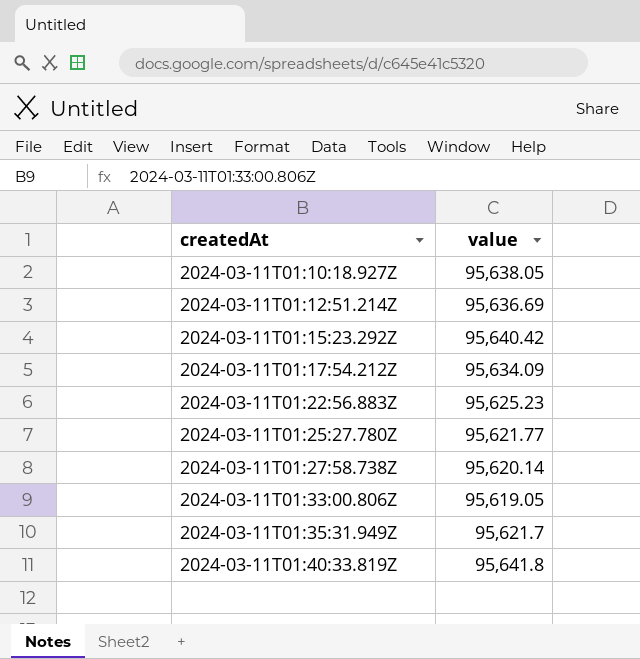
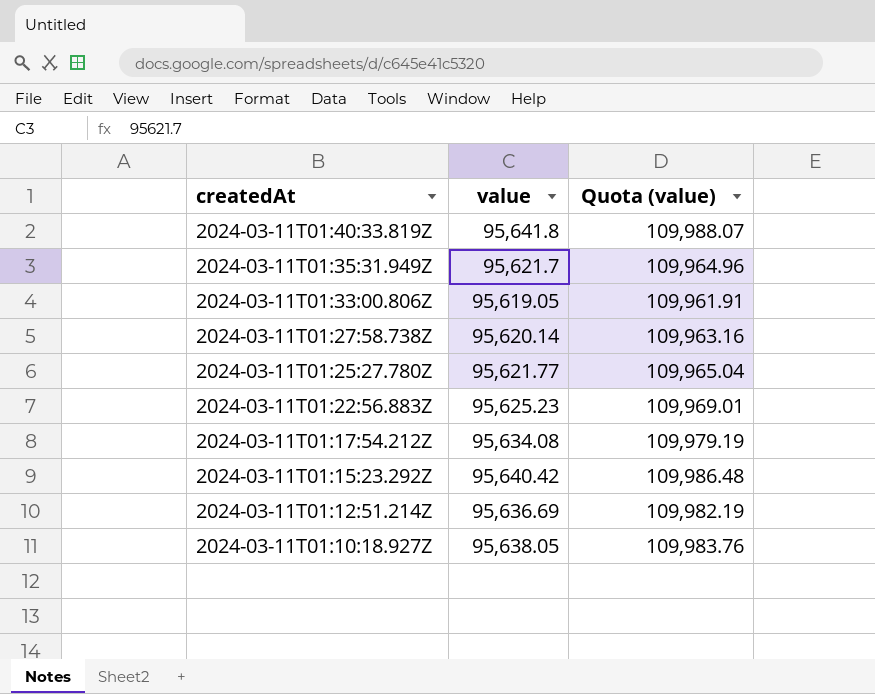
row order: createdAt ascending -> createdAt descending
column Quota (value) | formula: none -> [value] * 1.15
2024-03-11T01:17:54.212Z | value: 95,634.09 -> 95,634.08

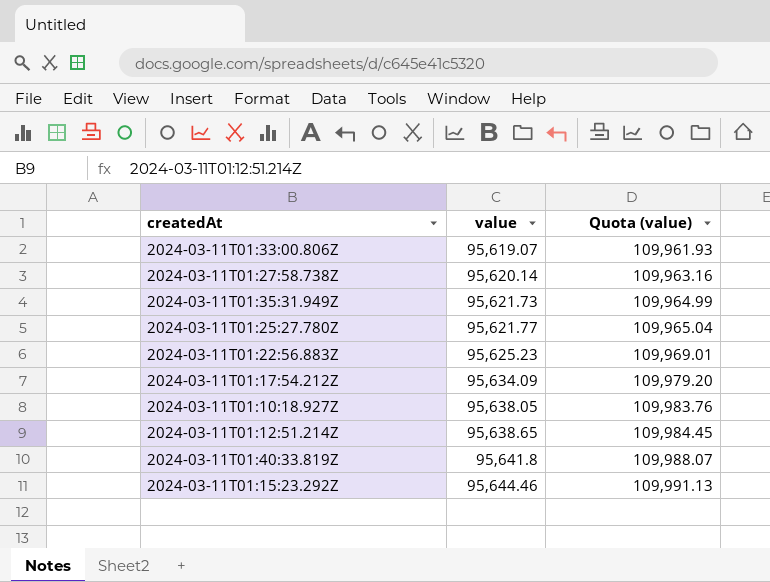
row order: createdAt descending -> value ascending
2024-03-11T01:33:00.806Z | value: 95,619.05 -> 95,619.07
2024-03-11T01:33:00.806Z | Quota (value): 109,961.91 -> 109,961.93
2024-03-11T01:35:31.949Z | value: 95,621.7 -> 95,621.73
2024-03-11T01:35:31.949Z | Quota (value): 109,964.96 -> 109,964.99
2024-03-11T01:17:54.212Z | value: 95,634.08 -> 95,634.09
2024-03-11T01:17:54.212Z | Quota (value): 109,979.19 -> 109,979.20
2024-03-11T01:12:51.214Z | value: 95,636.69 -> 95,638.65
2024-03-11T01:12:51.214Z | Quota (value): 109,982.19 -> 109,984.45
2024-03-11T01:15:23.292Z | value: 95,640.42 -> 95,644.46
2024-03-11T01:15:23.292Z | Quota (value): 109,986.48 -> 109,991.13

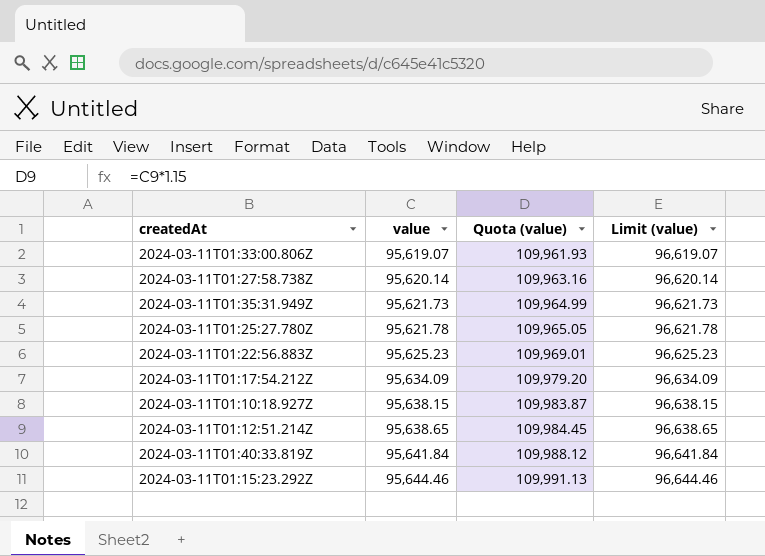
column Limit (value) | formula: none -> [value] + 1000
2024-03-11T01:25:27.780Z | value: 95,621.77 -> 95,621.78
2024-03-11T01:25:27.780Z | Quota (value): 109,965.04 -> 109,965.05
2024-03-11T01:10:18.927Z | value: 95,638.05 -> 95,638.15
2024-03-11T01:10:18.927Z | Quota (value): 109,983.76 -> 109,983.87
2024-03-11T01:40:33.819Z | value: 95,641.8 -> 95,641.84
2024-03-11T01:40:33.819Z | Quota (value): 109,988.07 -> 109,988.12

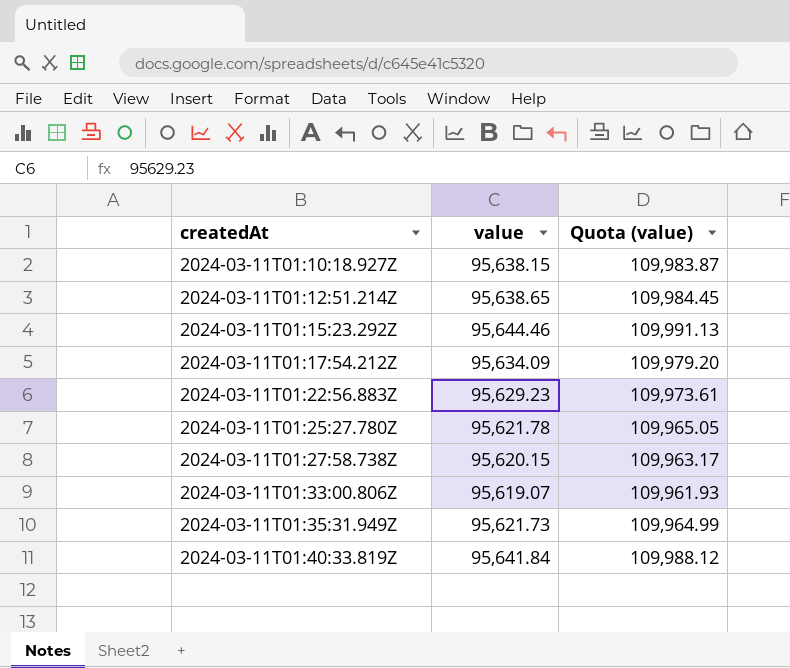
row order: value ascending -> createdAt ascending
column Limit (value) | formula: [value] + 1000 -> none
2024-03-11T01:22:56.883Z | value: 95,625.23 -> 95,629.23
2024-03-11T01:22:56.883Z | Quota (value): 109,969.01 -> 109,973.61
2024-03-11T01:27:58.738Z | value: 95,620.14 -> 95,620.15
2024-03-11T01:27:58.738Z | Quota (value): 109,963.16 -> 109,963.17

